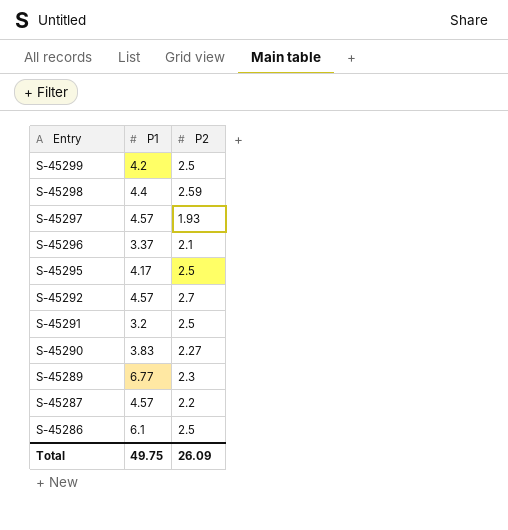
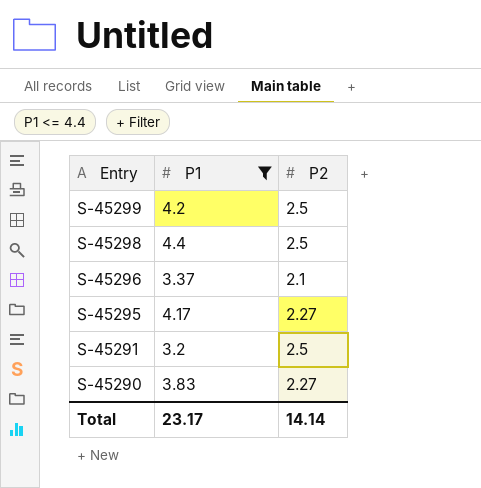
filter: none -> P1 <= 4.4
S-45298 | P2: 2.59 -> 2.5
S-45295 | P2: 2.5 -> 2.27
Total | P1: 49.75 -> 23.17
Total | P2: 26.09 -> 14.14

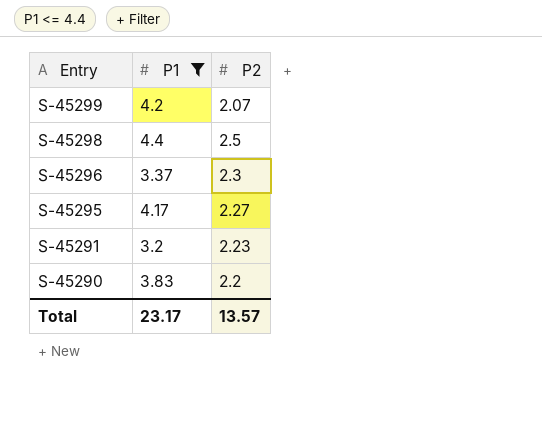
S-45299 | P2: 2.5 -> 2.07
S-45296 | P2: 2.1 -> 2.3
S-45291 | P2: 2.5 -> 2.23
S-45290 | P2: 2.27 -> 2.2
Total | P2: 14.14 -> 13.57

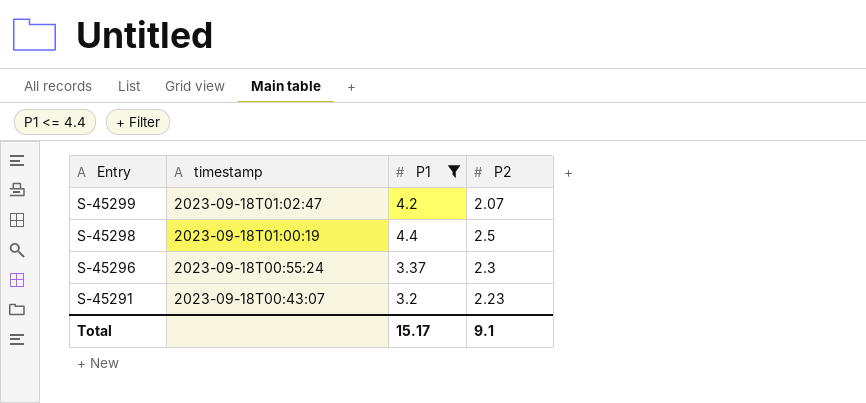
column timestamp | position: none -> 2
row S-45295: 4.17 | 2.27 -> none
row S-45290: 3.83 | 2.2 -> none
Total | P1: 23.17 -> 15.17
Total | P2: 13.57 -> 9.1

